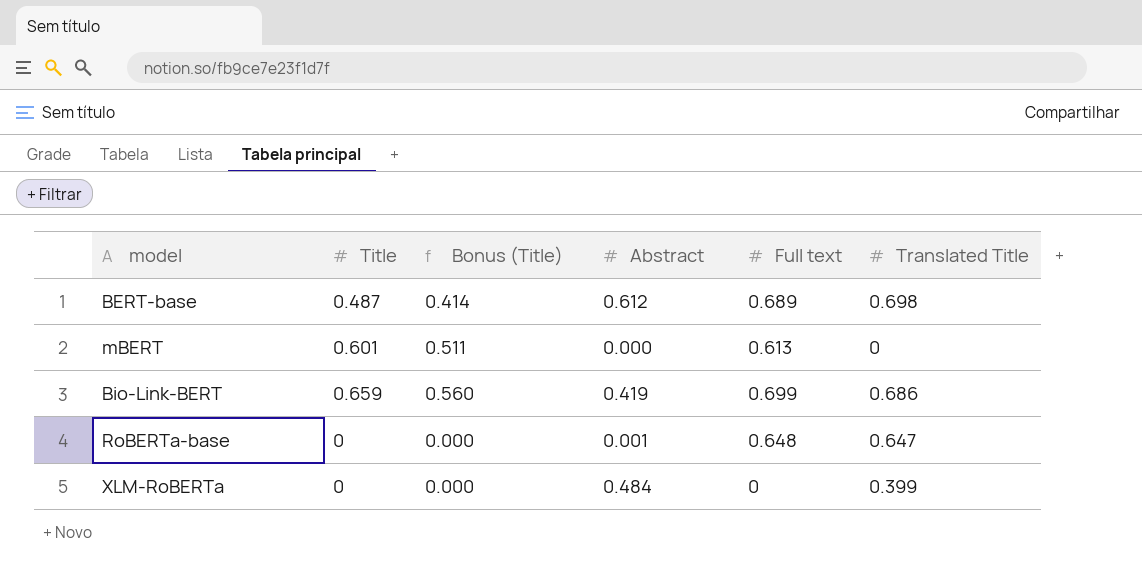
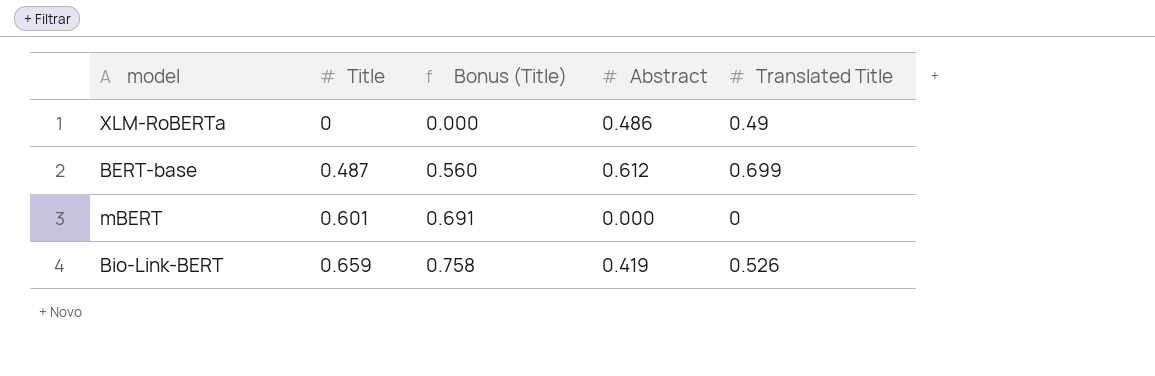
row order: none -> Title ascending
column Full text | position: 5 -> none
column Bonus (Title) | formula: [Title] * 0.85 -> [Title] * 1.15
row RoBERTa-base: 0 | 0.000 | 0.001 | 0.648 | 0.647 -> none
XLM-RoBERTa | Abstract: 0.484 -> 0.486
XLM-RoBERTa | Translated Title: 0.399 -> 0.49
BERT-base | Translated Title: 0.698 -> 0.699
Bio-Link-BERT | Translated Title: 0.686 -> 0.526

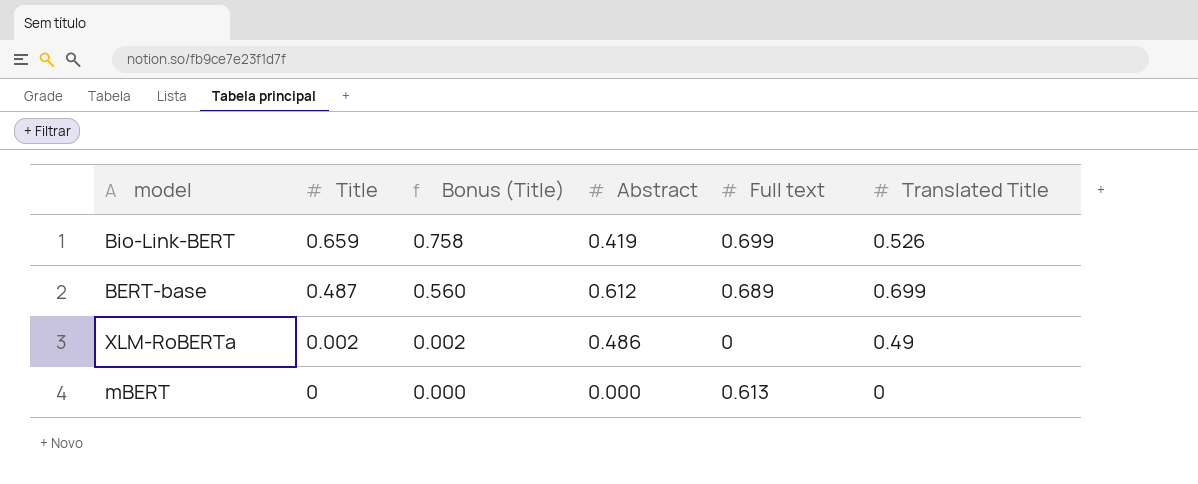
row order: Title ascending -> Title descending
column Full text | position: none -> 5
XLM-RoBERTa | Title: 0 -> 0.002
XLM-RoBERTa | Bonus (Title): 0.000 -> 0.002
mBERT | Title: 0.601 -> 0
mBERT | Bonus (Title): 0.691 -> 0.000

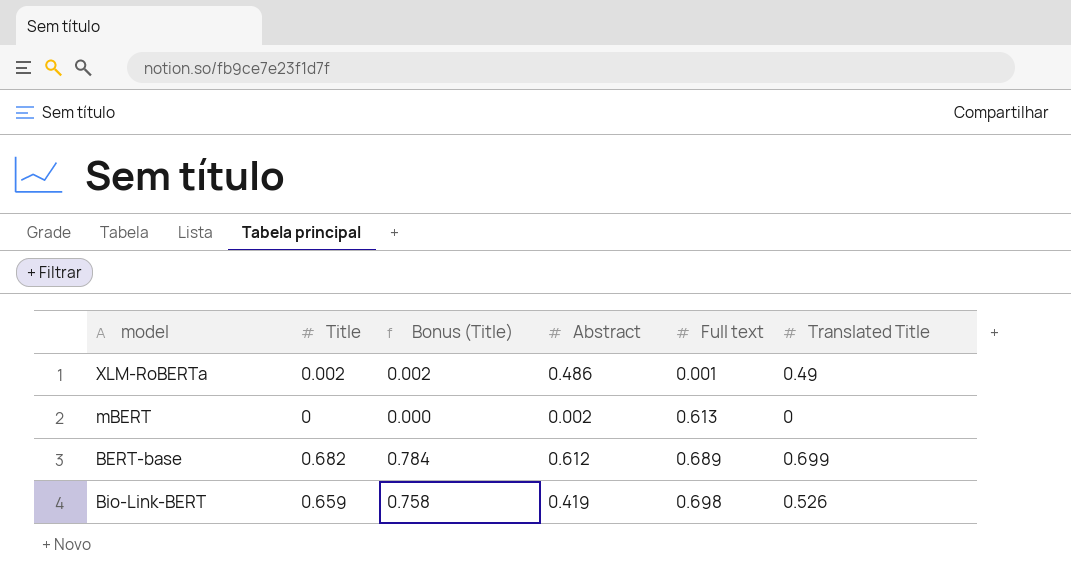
row order: Title descending -> Full text ascending
XLM-RoBERTa | Full text: 0 -> 0.001
mBERT | Abstract: 0.000 -> 0.002
BERT-base | Title: 0.487 -> 0.682
BERT-base | Bonus (Title): 0.560 -> 0.784
Bio-Link-BERT | Full text: 0.699 -> 0.698

